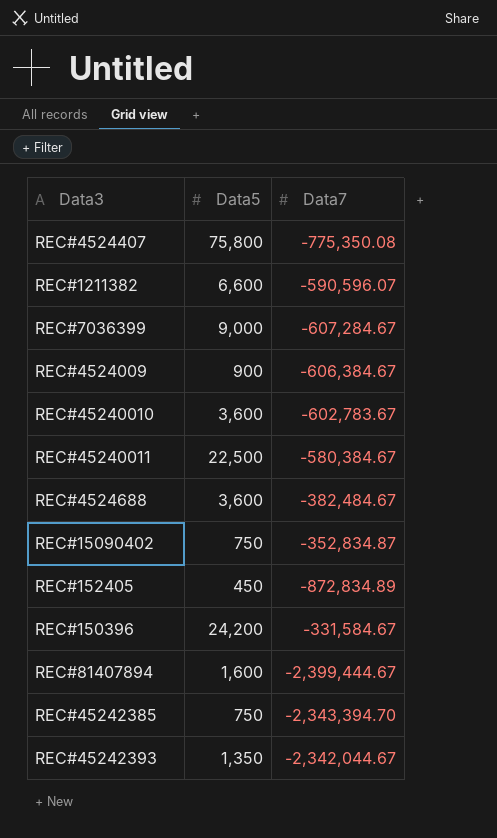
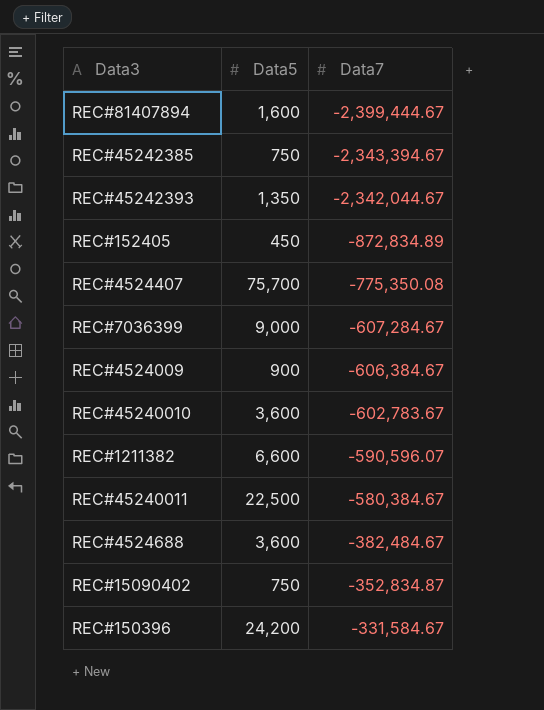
row order: none -> Data7 ascending
REC#45242385 | Data7: -2,343,394.70 -> -2,343,394.67
REC#4524407 | Data5: 75,800 -> 75,700

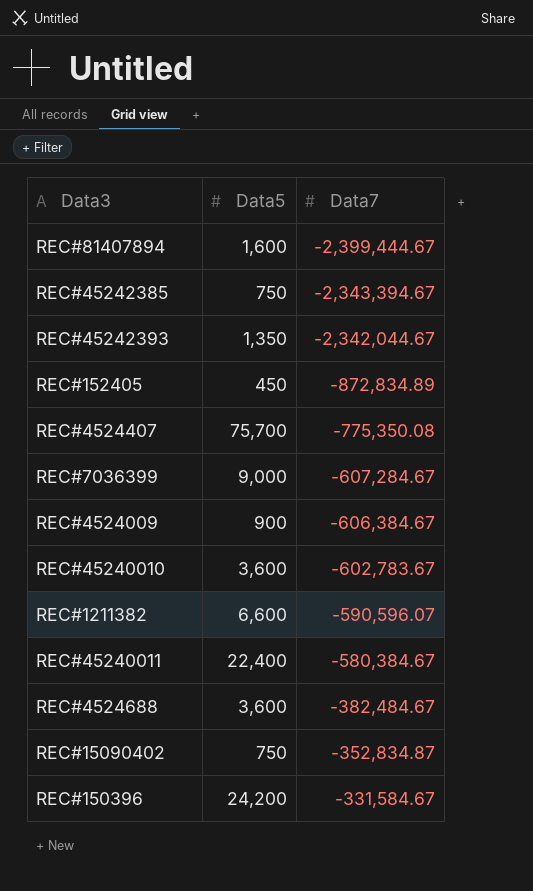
REC#45240011 | Data5: 22,500 -> 22,400

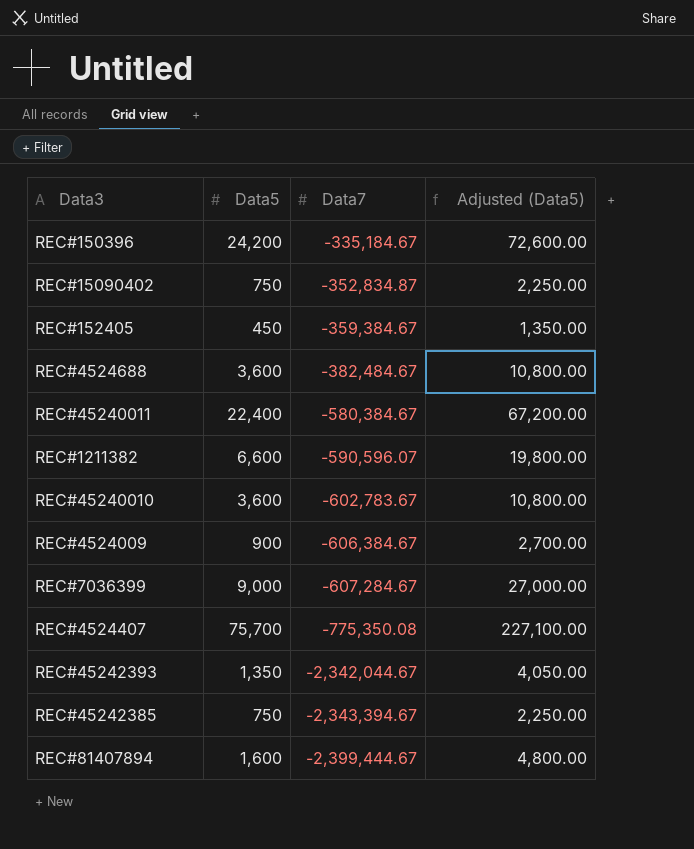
row order: Data7 ascending -> Data7 descending
column Adjusted (Data5) | formula: none -> [Data5] * 3
REC#150396 | Data7: -331,584.67 -> -335,184.67
REC#152405 | Data7: -872,834.89 -> -359,384.67

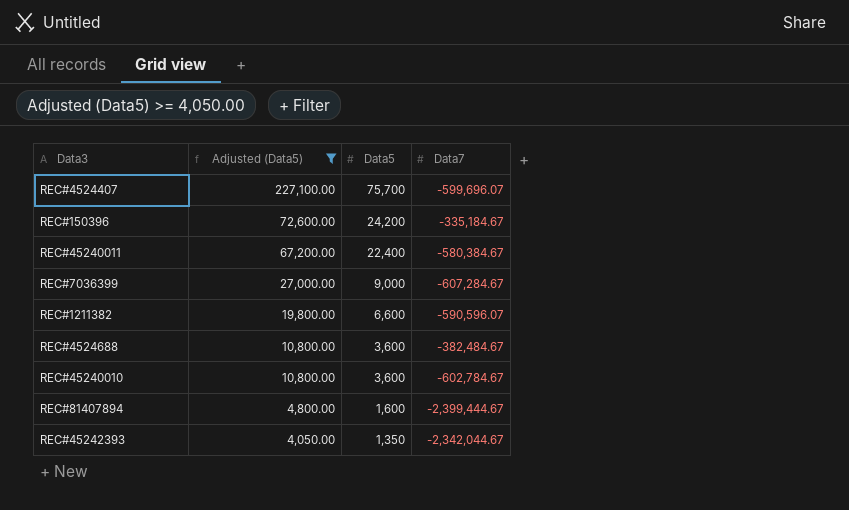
filter: none -> Adjusted (Data5) >= 4,050.00
row order: Data7 descending -> Adjusted (Data5) descending
column Adjusted (Data5) | position: 4 -> 2
REC#4524407 | Data7: -775,350.08 -> -599,696.07
REC#45240010 | Data7: -602,783.67 -> -602,784.67

